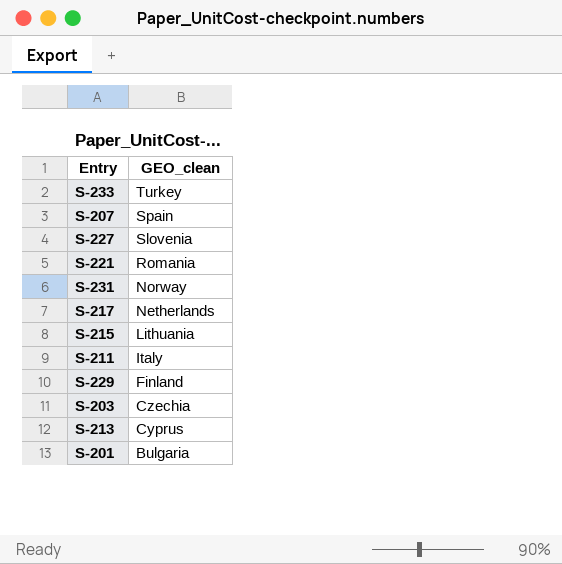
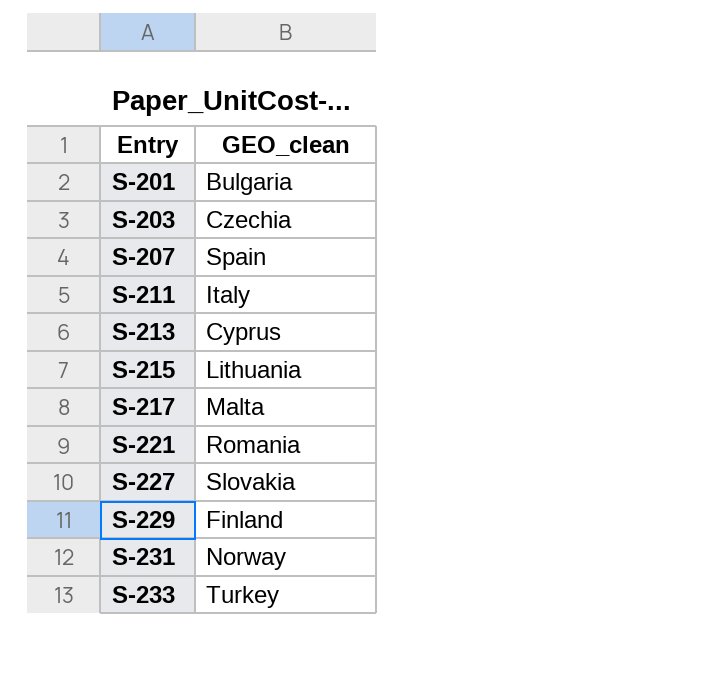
row order: GEO_clean descending -> Entry ascending
S-217 | GEO_clean: Netherlands -> Malta
S-227 | GEO_clean: Slovenia -> Slovakia

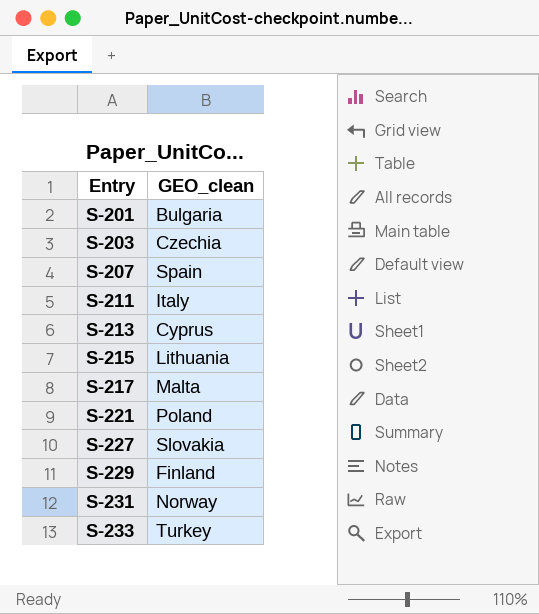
S-221 | GEO_clean: Romania -> Poland

